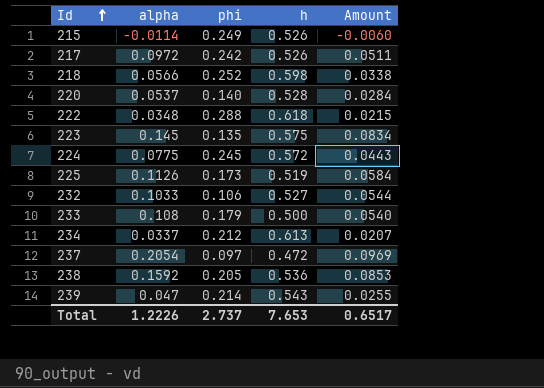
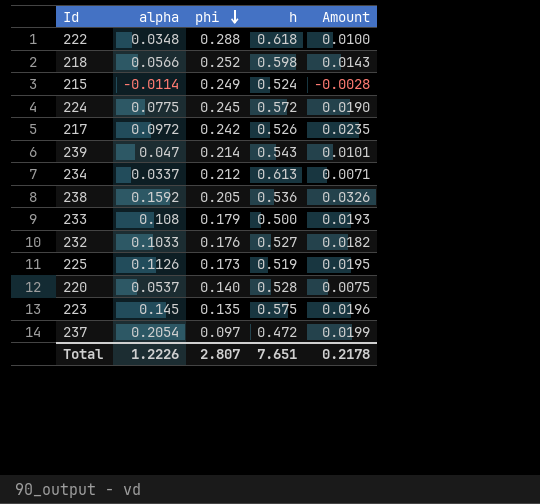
row order: Id ascending -> phi descending
column Amount | formula: [alpha] * [h] -> [alpha] * [phi]
215 | h: 0.526 -> 0.524
232 | phi: 0.106 -> 0.176
Total | phi: 2.737 -> 2.807
Total | h: 7.653 -> 7.651
Total | Amount: 0.6517 -> 0.2178

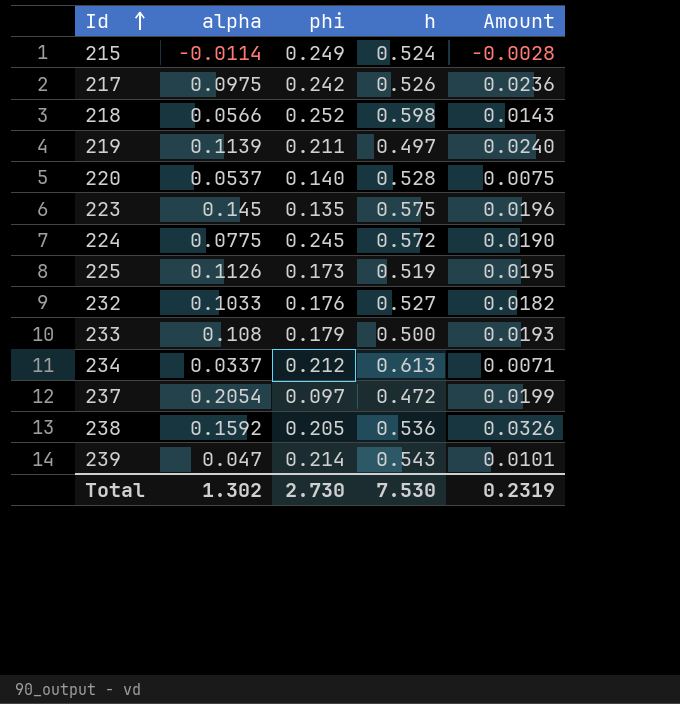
row order: phi descending -> Id ascending
row 222: 0.0348 | 0.288 | 0.618 | 0.0100 -> none
217 | alpha: 0.0972 -> 0.0975
217 | Amount: 0.0235 -> 0.0236
row 219: none -> 0.1139 | 0.211 | 0.497 | 0.0240
Total | alpha: 1.2226 -> 1.302
Total | phi: 2.807 -> 2.730
Total | h: 7.651 -> 7.530
Total | Amount: 0.2178 -> 0.2319

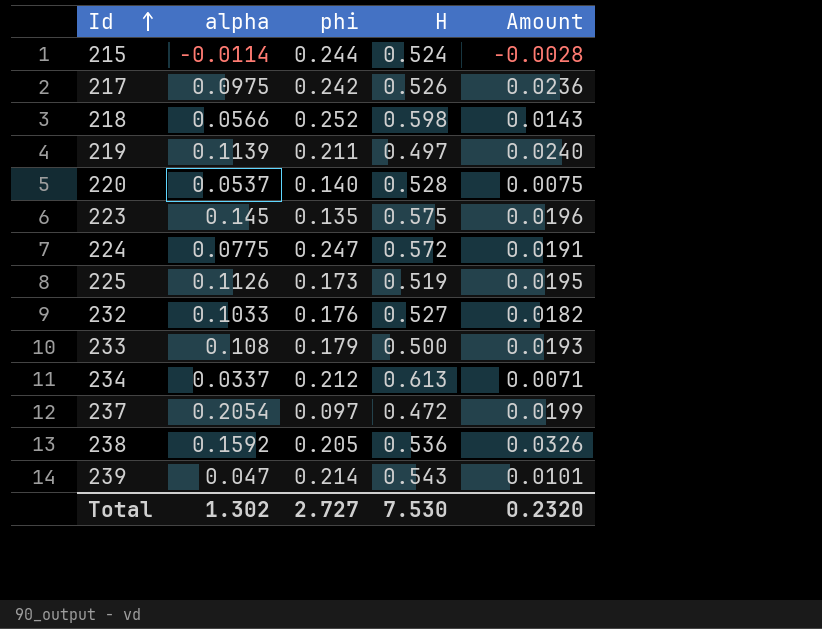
column name: h -> H
215 | phi: 0.249 -> 0.244
224 | phi: 0.245 -> 0.247
224 | Amount: 0.0190 -> 0.0191
Total | phi: 2.730 -> 2.727
Total | Amount: 0.2319 -> 0.2320

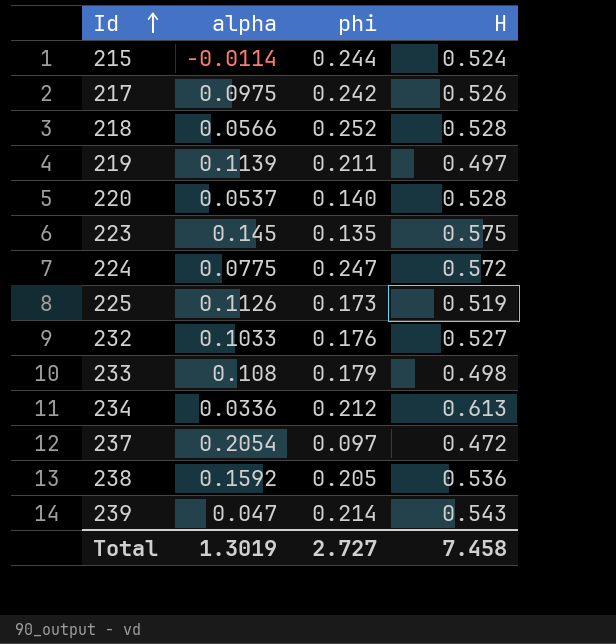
column Amount | formula: [alpha] * [phi] -> none
218 | H: 0.598 -> 0.528
233 | H: 0.500 -> 0.498
234 | alpha: 0.0337 -> 0.0336
Total | alpha: 1.302 -> 1.3019
Total | H: 7.530 -> 7.458

